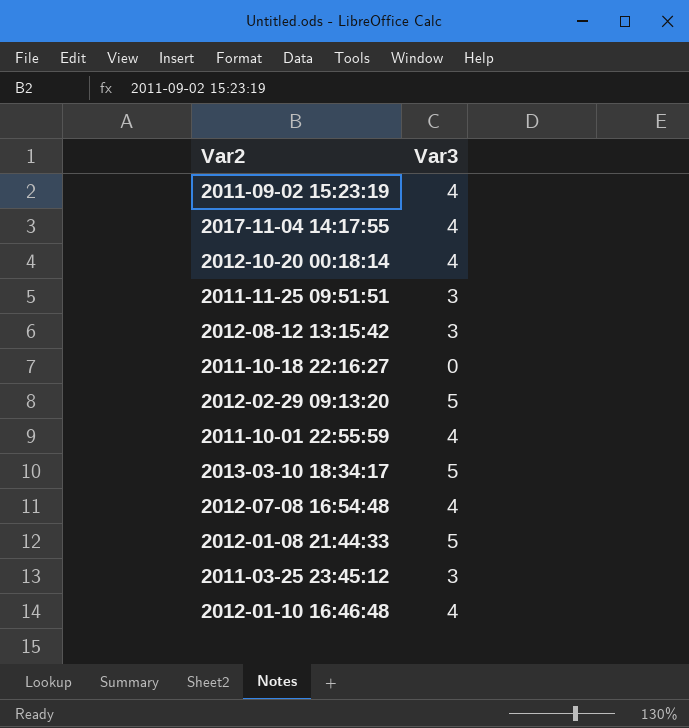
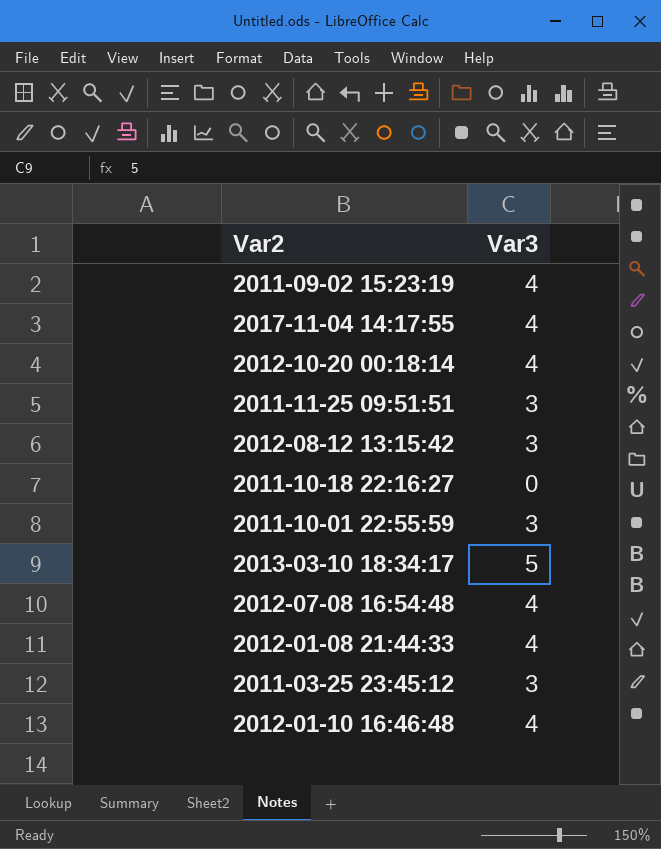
row 2012-02-29 09:13:20: 5 -> none
2011-10-01 22:55:59 | Var3: 4 -> 3
2012-01-08 21:44:33 | Var3: 5 -> 4

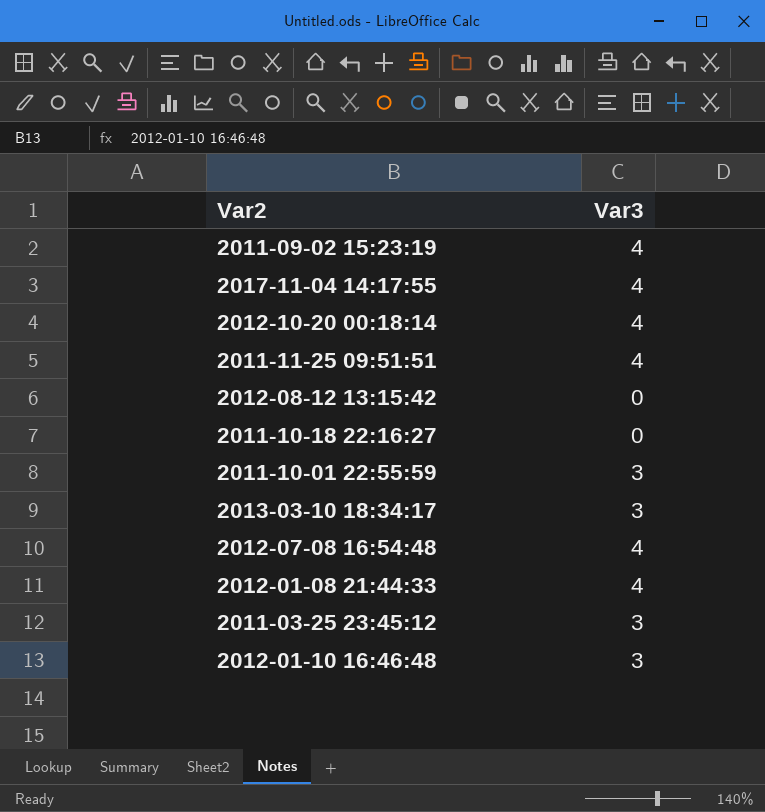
2011-11-25 09:51:51 | Var3: 3 -> 4
2012-08-12 13:15:42 | Var3: 3 -> 0
2013-03-10 18:34:17 | Var3: 5 -> 3
2012-01-10 16:46:48 | Var3: 4 -> 3

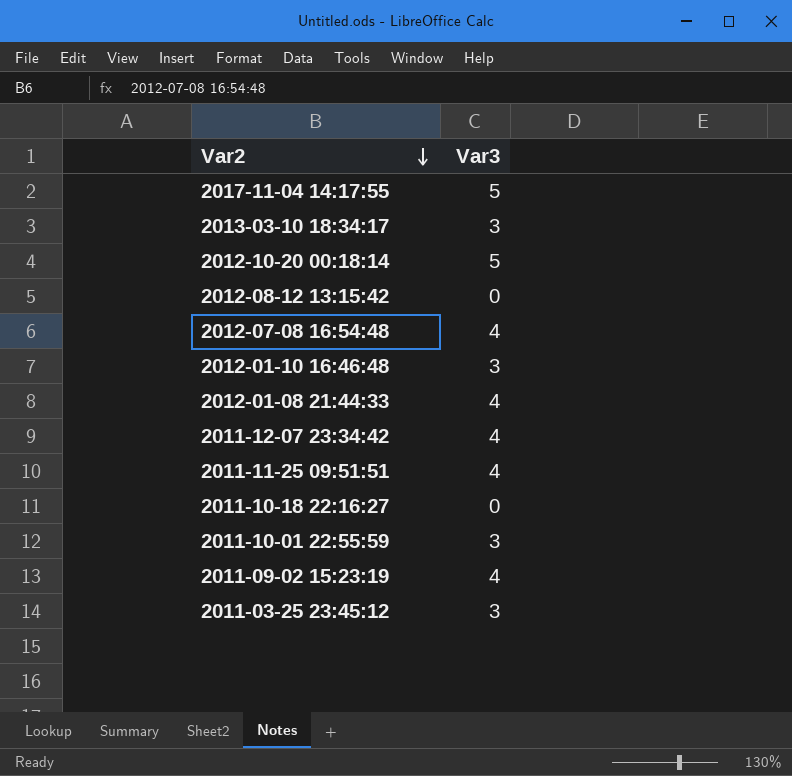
row order: none -> Var2 descending
2017-11-04 14:17:55 | Var3: 4 -> 5
2012-10-20 00:18:14 | Var3: 4 -> 5
row 2011-12-07 23:34:42: none -> 4

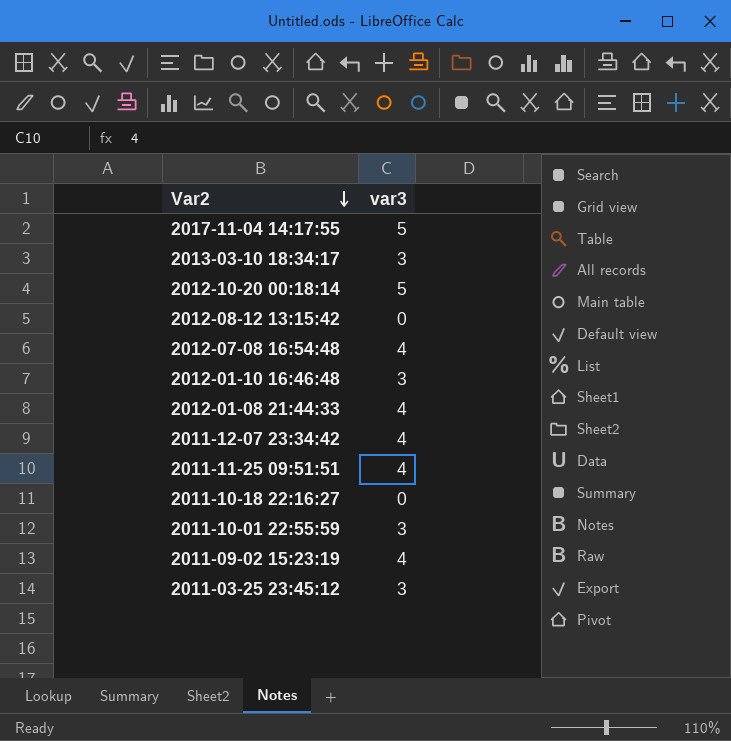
column name: Var3 -> var3

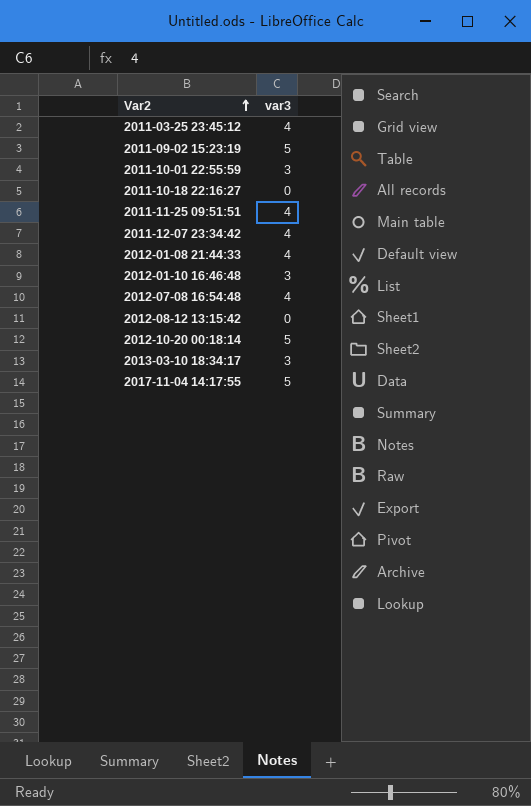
row order: Var2 descending -> Var2 ascending
2011-03-25 23:45:12 | var3: 3 -> 4
2011-09-02 15:23:19 | var3: 4 -> 5

